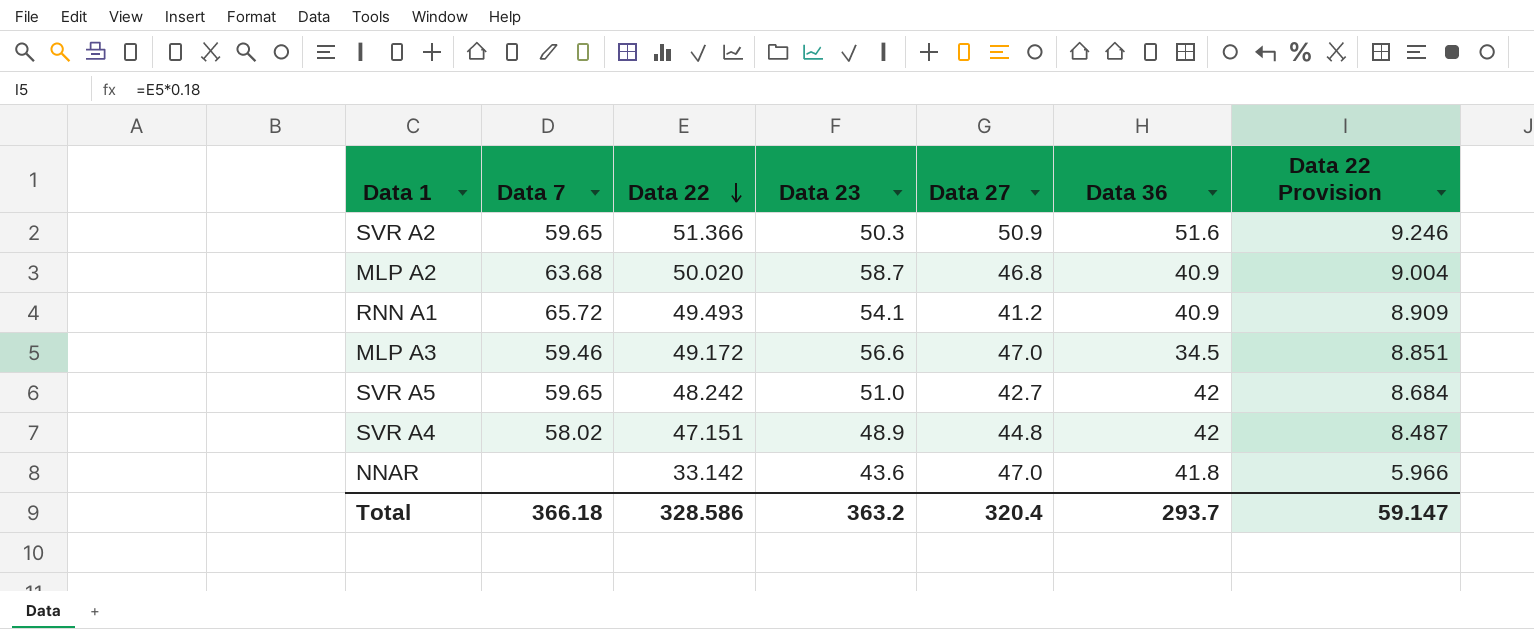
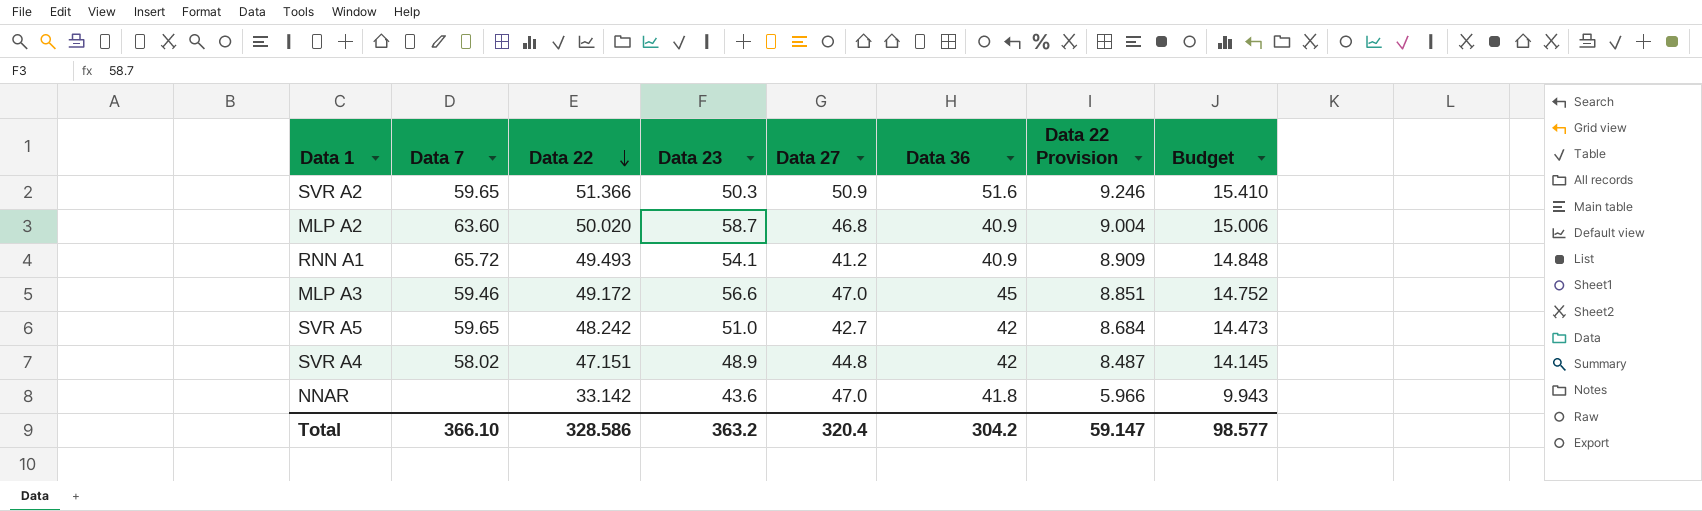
column Budget | formula: none -> [Data 22] * 0.3
MLP A2 | Data 7: 63.68 -> 63.60
MLP A3 | Data 36: 34.5 -> 45
Total | Data 7: 366.18 -> 366.10
Total | Data 36: 293.7 -> 304.2

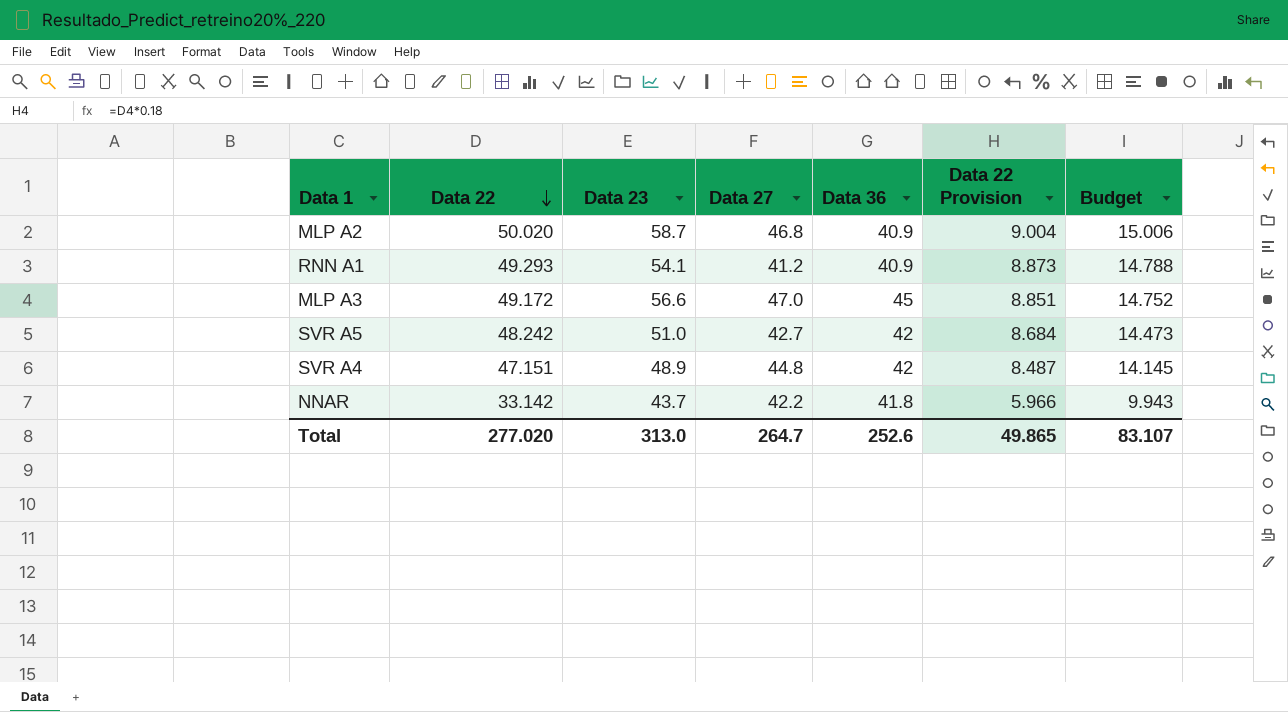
column Data 7 | position: 2 -> none
row SVR A2: 59.65 | 51.366 | 50.3 | 50.9 | 51.6 | 9.246 | 15.410 -> none
RNN A1 | Data 22: 49.493 -> 49.293
RNN A1 | Data 22 Provision: 8.909 -> 8.873
RNN A1 | Budget: 14.848 -> 14.788
NNAR | Data 23: 43.6 -> 43.7
NNAR | Data 27: 47.0 -> 42.2
Total | Data 22: 328.586 -> 277.020
Total | Data 23: 363.2 -> 313.0
Total | Data 27: 320.4 -> 264.7
Total | Data 36: 304.2 -> 252.6
Total | Data 22 Provision: 59.147 -> 49.865
Total | Budget: 98.577 -> 83.107

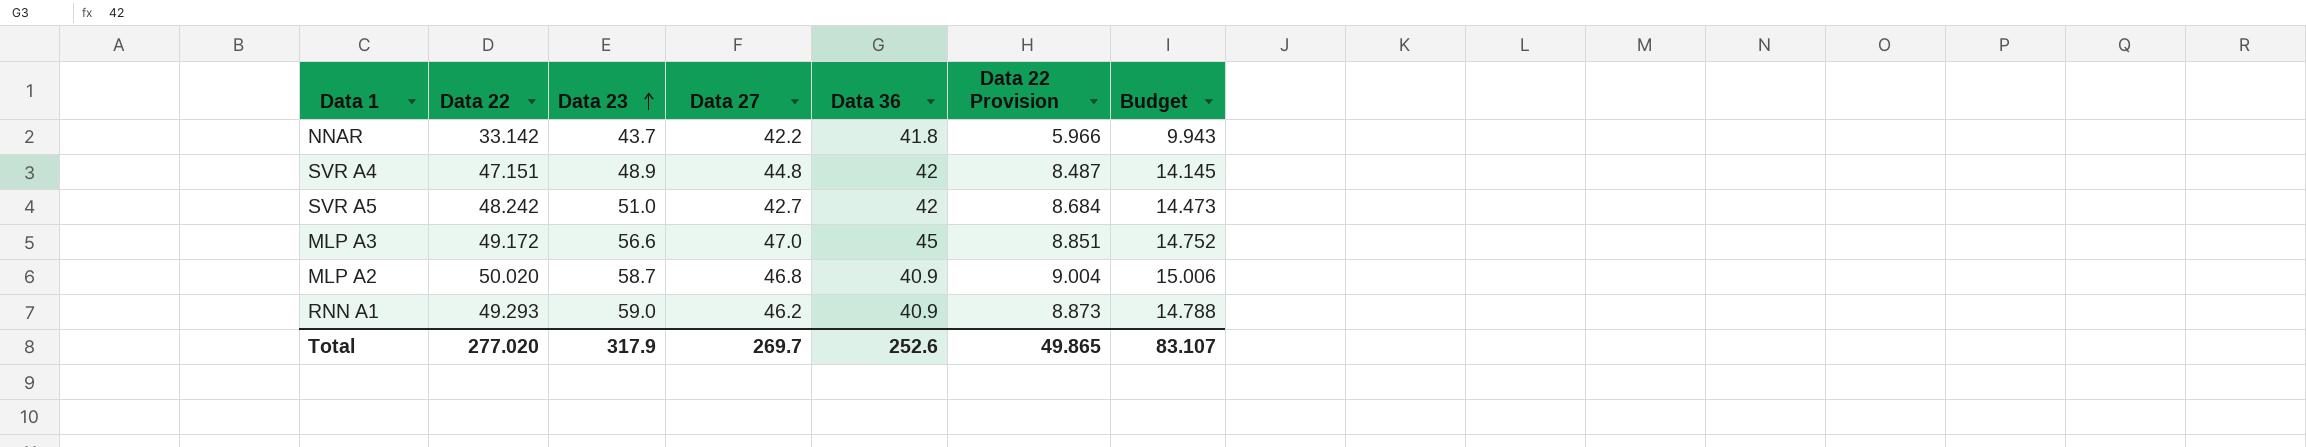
row order: Data 22 descending -> Data 23 ascending
RNN A1 | Data 23: 54.1 -> 59.0
RNN A1 | Data 27: 41.2 -> 46.2
Total | Data 23: 313.0 -> 317.9
Total | Data 27: 264.7 -> 269.7

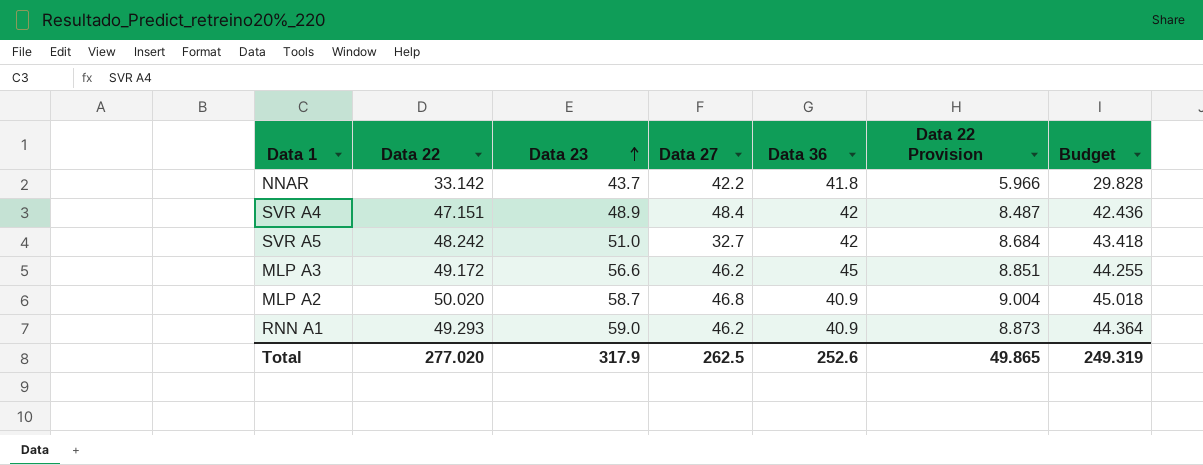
column Budget | formula: [Data 22] * 0.3 -> [Data 22] * 0.9
SVR A4 | Data 27: 44.8 -> 48.4
SVR A5 | Data 27: 42.7 -> 32.7
MLP A3 | Data 27: 47.0 -> 46.2
Total | Data 27: 269.7 -> 262.5
Total | Budget: 83.107 -> 249.319

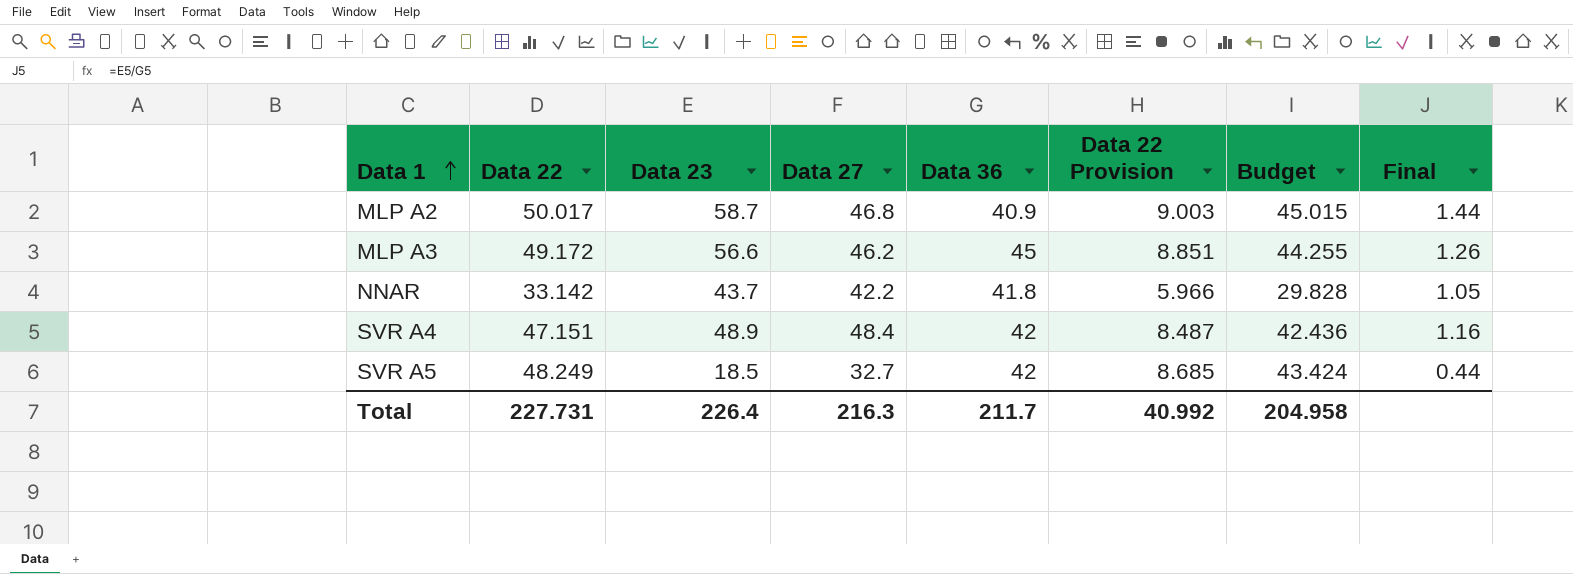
row order: Data 23 ascending -> Data 1 ascending
column Final | formula: none -> [Data 23] / [Data 36]
row RNN A1: 49.293 | 59.0 | 46.2 | 40.9 | 8.873 | 44.364 -> none
MLP A2 | Data 22: 50.020 -> 50.017
MLP A2 | Data 22 Provision: 9.004 -> 9.003
MLP A2 | Budget: 45.018 -> 45.015
SVR A5 | Data 22: 48.242 -> 48.249
SVR A5 | Data 23: 51.0 -> 18.5
SVR A5 | Data 22 Provision: 8.684 -> 8.685
SVR A5 | Budget: 43.418 -> 43.424
Total | Data 22: 277.020 -> 227.731
Total | Data 23: 317.9 -> 226.4
Total | Data 27: 262.5 -> 216.3
Total | Data 36: 252.6 -> 211.7
Total | Data 22 Provision: 49.865 -> 40.992
Total | Budget: 249.319 -> 204.958

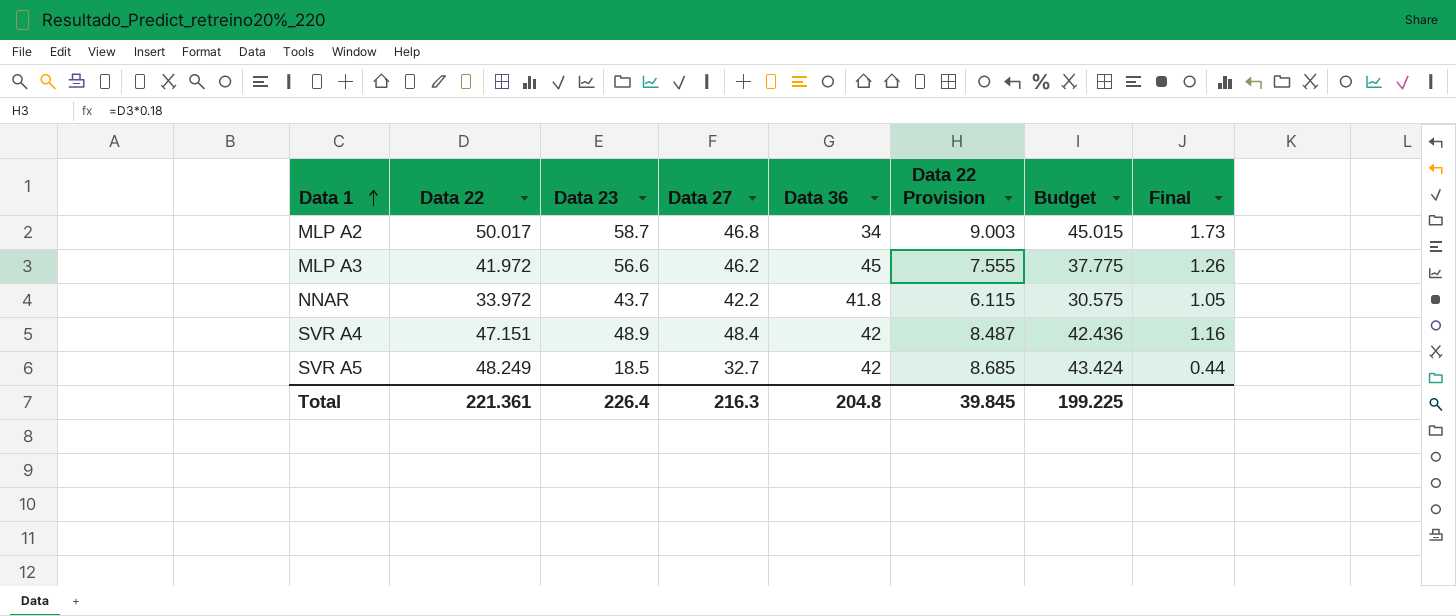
MLP A2 | Data 36: 40.9 -> 34
MLP A2 | Final: 1.44 -> 1.73
MLP A3 | Data 22: 49.172 -> 41.972
MLP A3 | Data 22 Provision: 8.851 -> 7.555
MLP A3 | Budget: 44.255 -> 37.775
NNAR | Data 22: 33.142 -> 33.972
NNAR | Data 22 Provision: 5.966 -> 6.115
NNAR | Budget: 29.828 -> 30.575
Total | Data 22: 227.731 -> 221.361
Total | Data 36: 211.7 -> 204.8
Total | Data 22 Provision: 40.992 -> 39.845
Total | Budget: 204.958 -> 199.225

